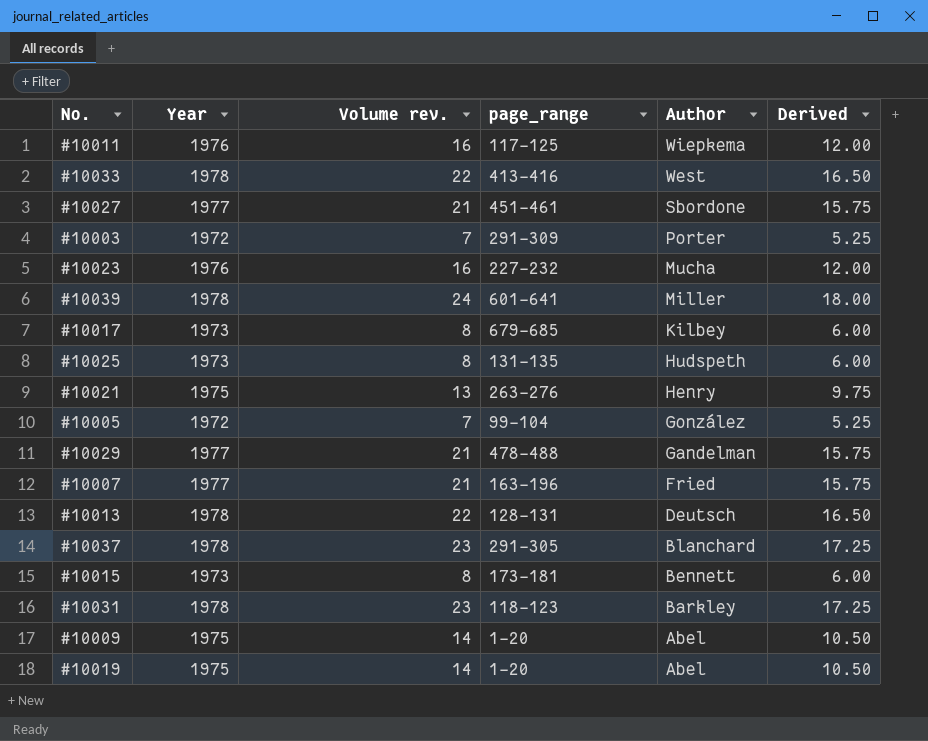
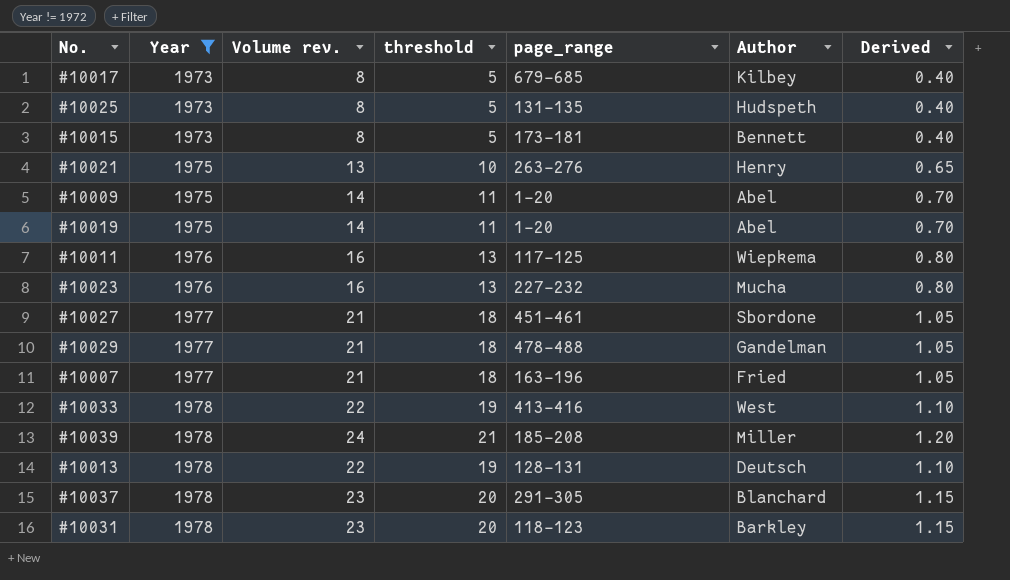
filter: none -> Year != 1972
row order: Author descending -> Year ascending
column threshold | formula: none -> [Volume rev.] - 3
column Derived | formula: [Volume rev.] * 0.75 -> [Volume rev.] * 0.05
#10039 | page_range: 601-641 -> 185-208

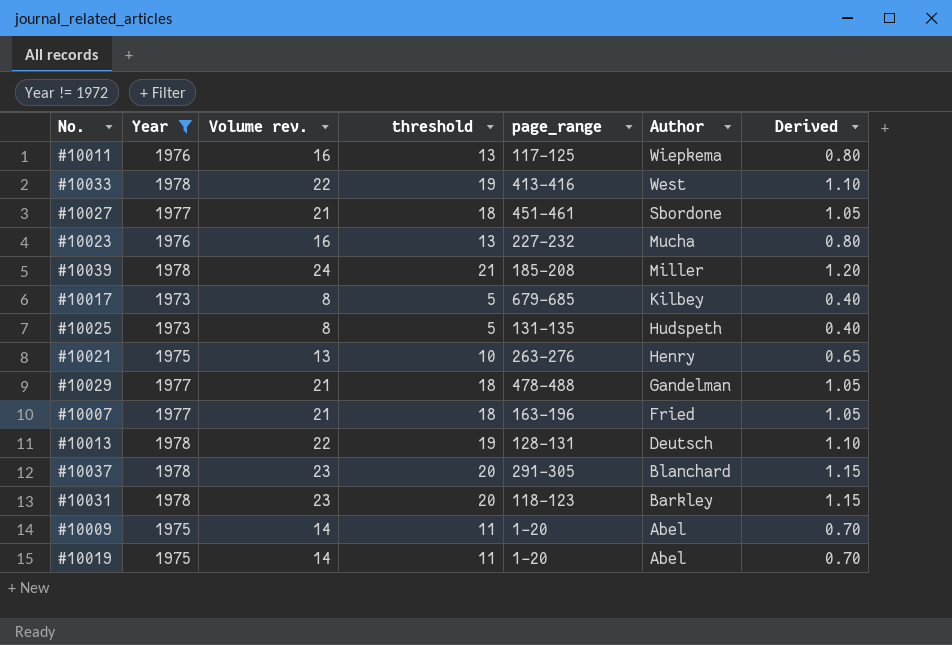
row order: Year ascending -> Author descending
row #10015: 1973 | 8 | 5 | 173-181 | Bennett | 0.40 -> none

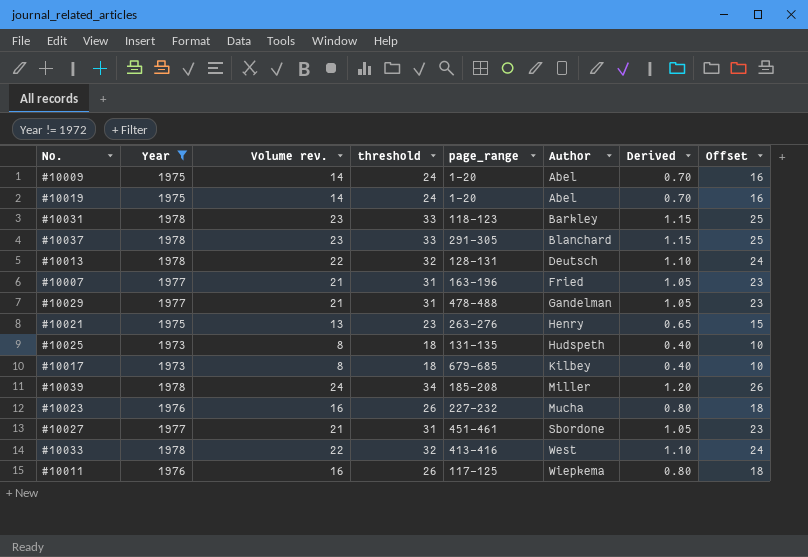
row order: Author descending -> Author ascending
column threshold | formula: [Volume rev.] - 3 -> [Volume rev.] + 10
column Offset | formula: none -> [Volume rev.] + 2

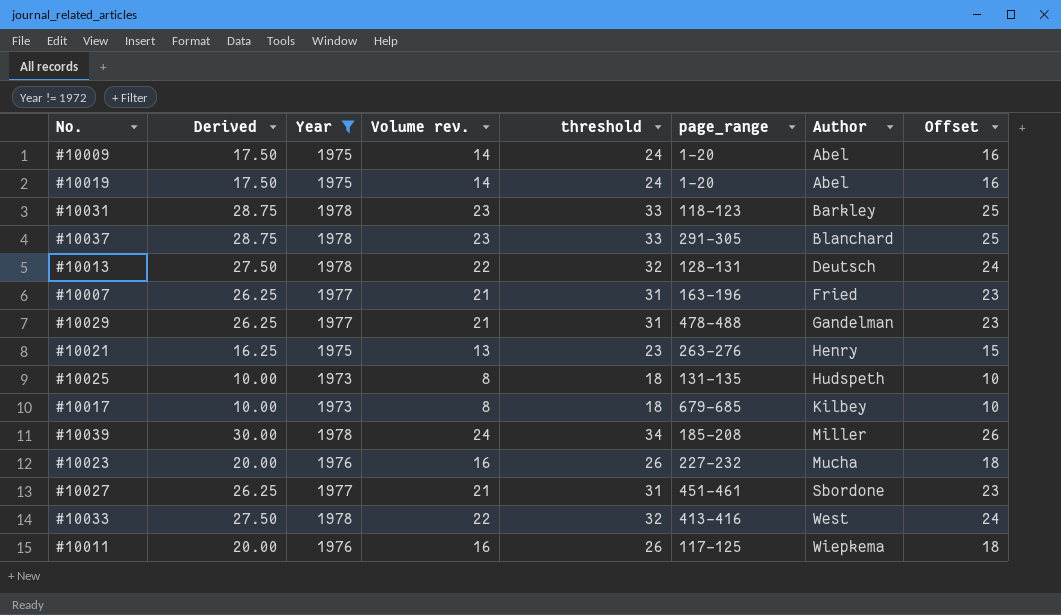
column Derived | formula: [Volume rev.] * 0.05 -> [Volume rev.] * 1.25
column Derived | position: 7 -> 2

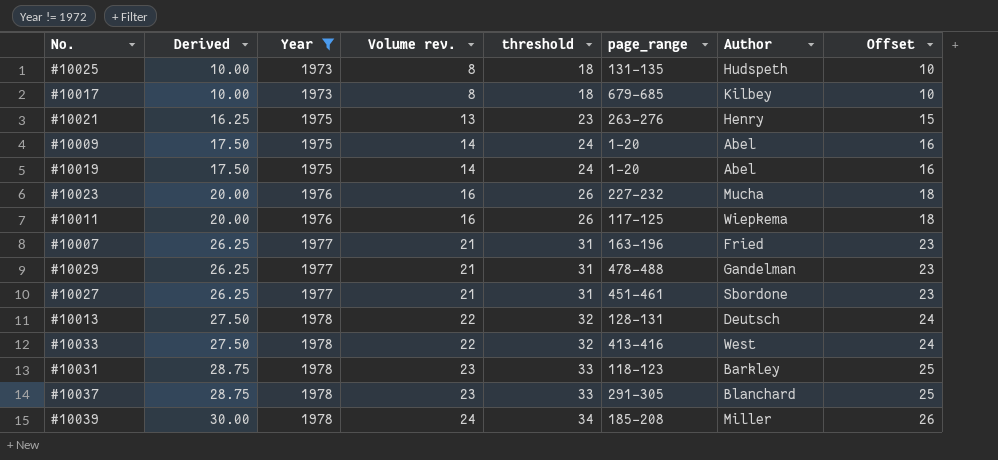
row order: Author ascending -> Derived ascending

